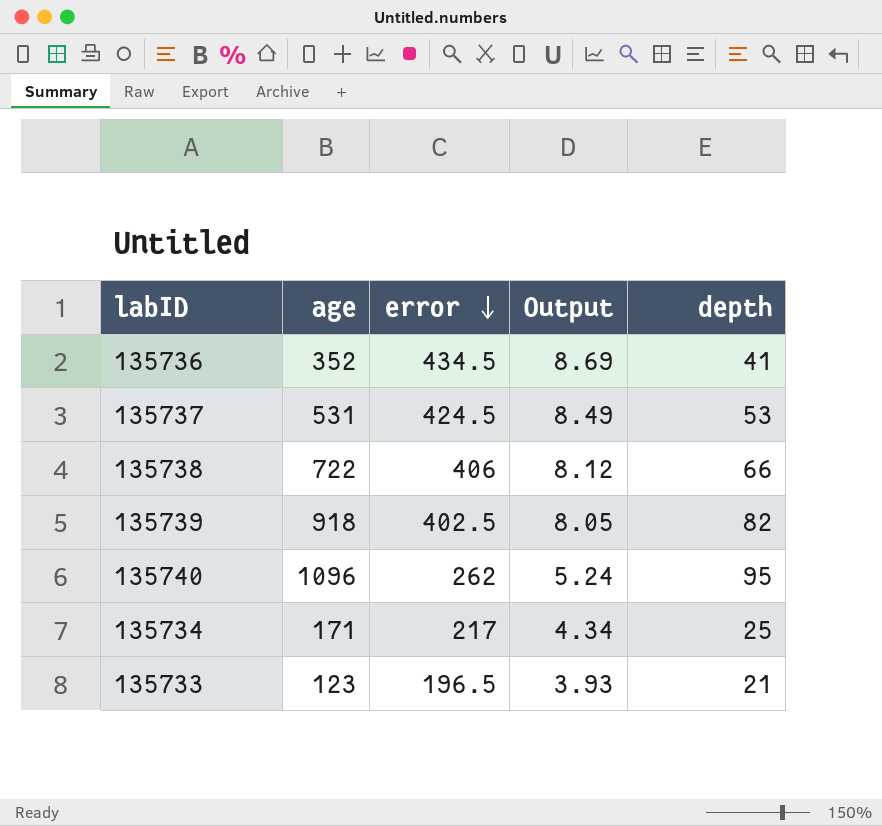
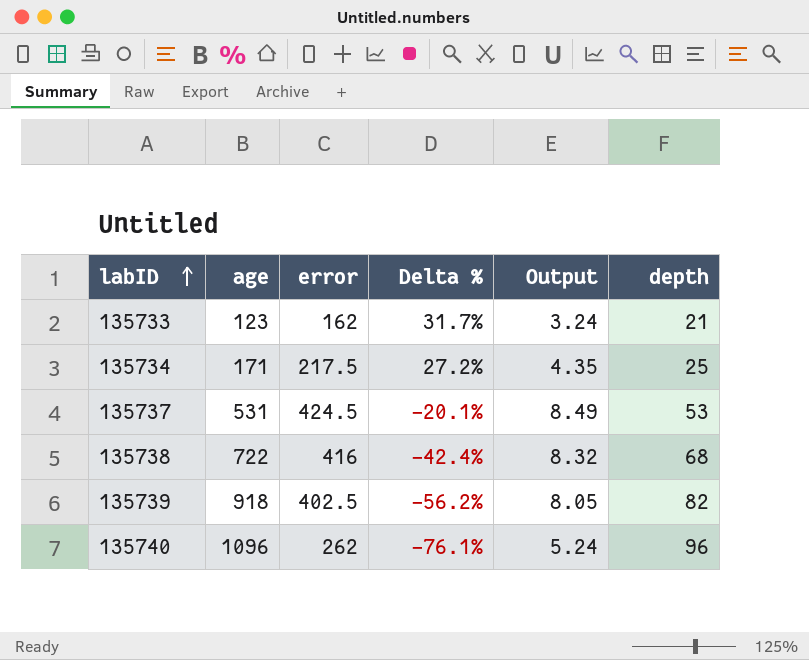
row order: error descending -> labID ascending
column Delta % | formula: none -> ([error] - [age]) / [age]
row 135736: 352 | 434.5 | 8.69 | 41 -> none
135733 | error: 196.5 -> 162
135733 | Output: 3.93 -> 3.24
135734 | error: 217 -> 217.5
135734 | Output: 4.34 -> 4.35
135738 | error: 406 -> 416
135738 | Output: 8.12 -> 8.32
135738 | depth: 66 -> 68
135740 | depth: 95 -> 96

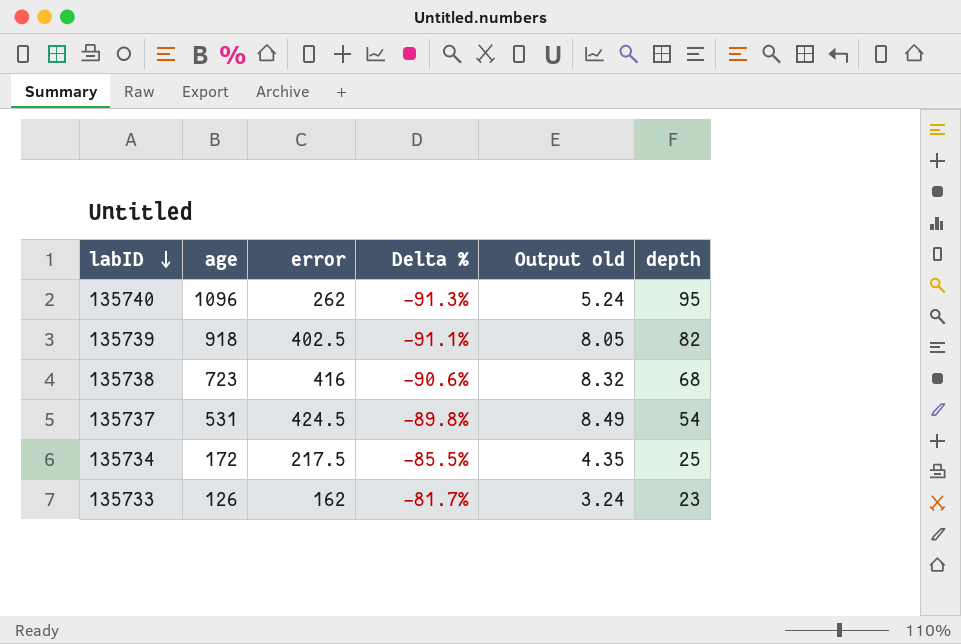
row order: labID ascending -> labID descending
column Delta % | formula: ([error] - [age]) / [age] -> ([depth] - [age]) / [age]
column name: Output -> Output old
135740 | depth: 96 -> 95
135738 | age: 722 -> 723
135737 | depth: 53 -> 54
135734 | age: 171 -> 172
135733 | age: 123 -> 126
135733 | depth: 21 -> 23

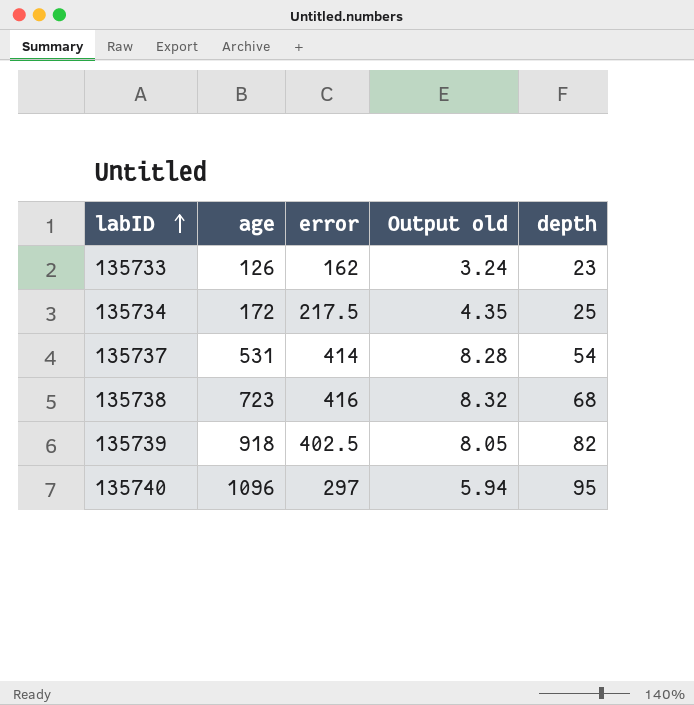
row order: labID descending -> labID ascending
column Delta % | formula: ([depth] - [age]) / [age] -> none
135737 | error: 424.5 -> 414
135737 | Output old: 8.49 -> 8.28
135740 | error: 262 -> 297
135740 | Output old: 5.24 -> 5.94

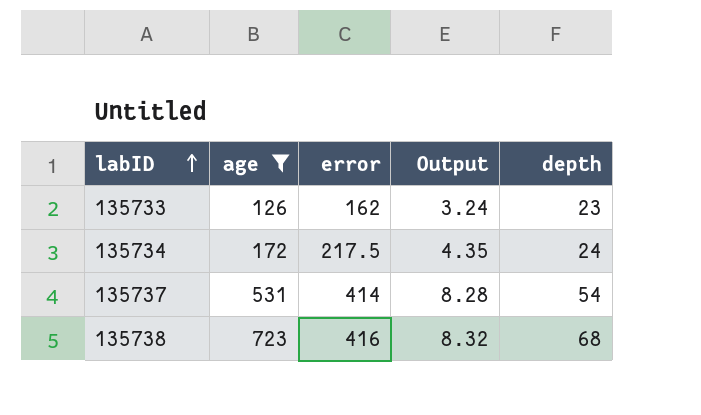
filter: none -> age <= 723
column name: Output old -> Output
135734 | depth: 25 -> 24

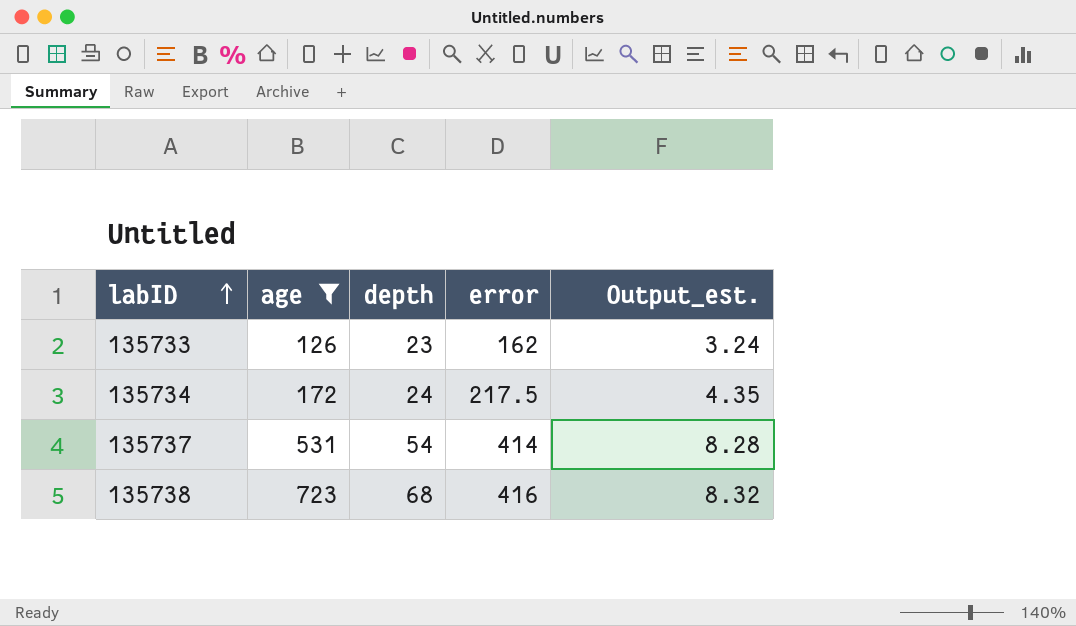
column depth | position: 5 -> 3
column name: Output -> Output_est.

